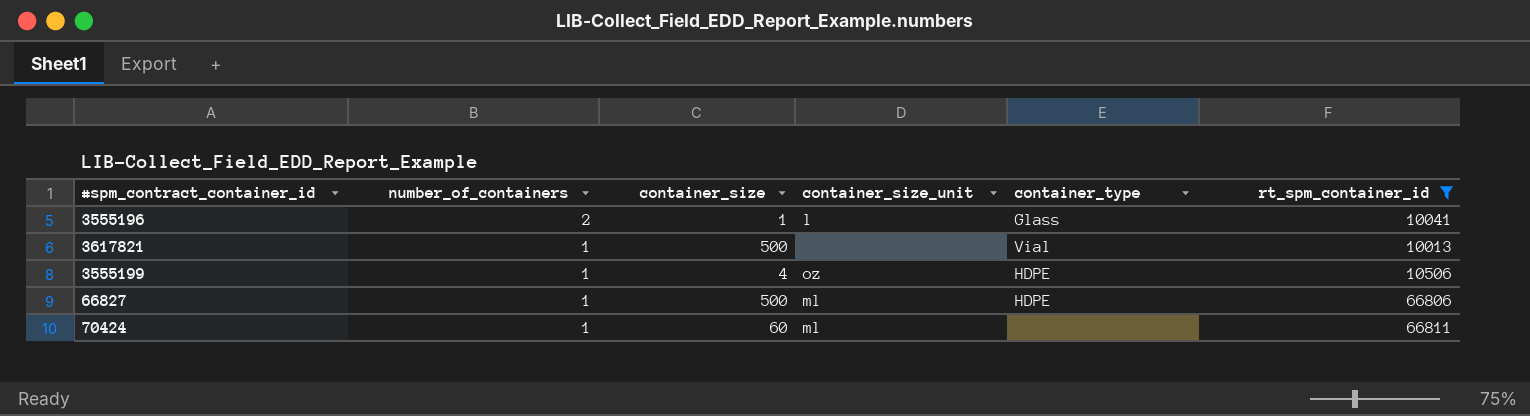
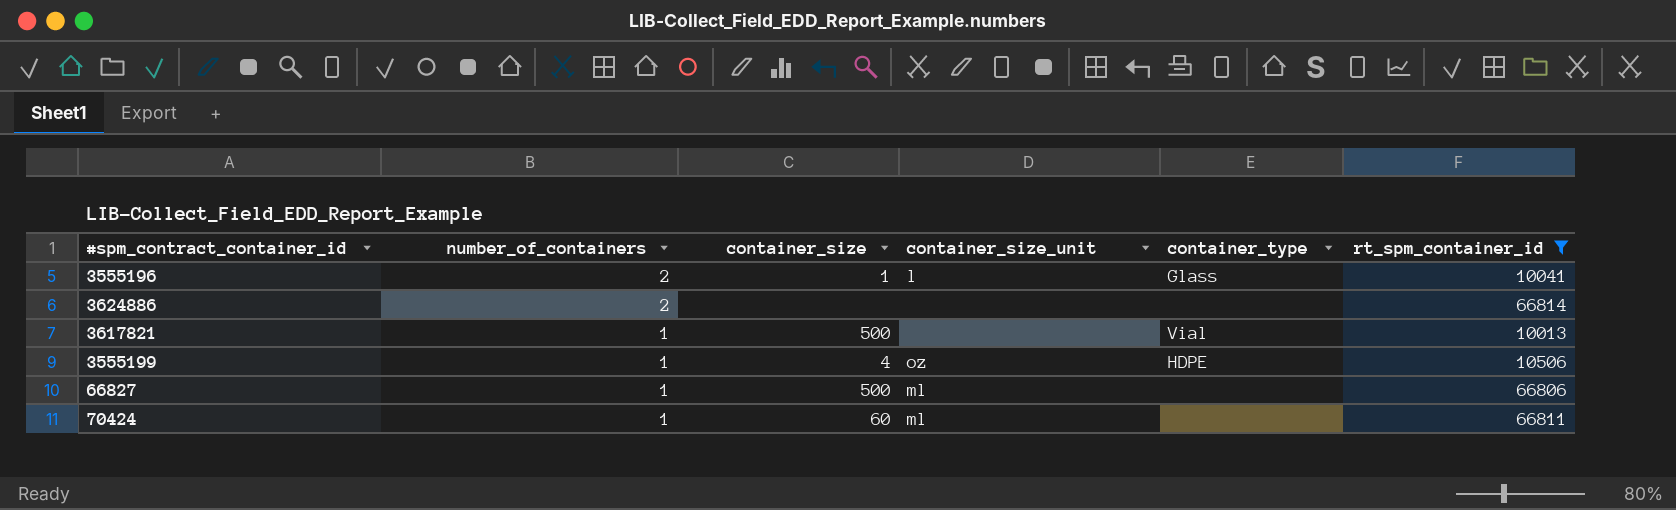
row 3624886: none -> 2 | none | none | none | 66814
66827 | container_type: HDPE -> none

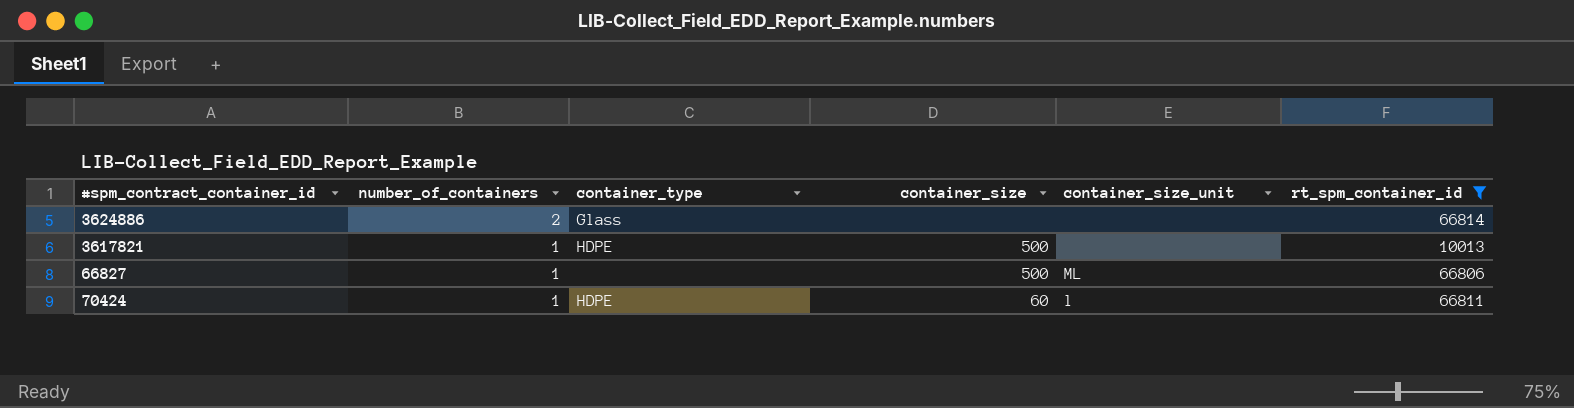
column container_type | position: 5 -> 3
row 3555196: 2 | 1 | l | Glass | 10041 -> none
row 3555199: 1 | 4 | oz | HDPE | 10506 -> none
3624886 | container_type: none -> Glass
3617821 | container_type: Vial -> HDPE
66827 | container_size_unit: ml -> ML
70424 | container_type: none -> HDPE
70424 | container_size_unit: ml -> l

